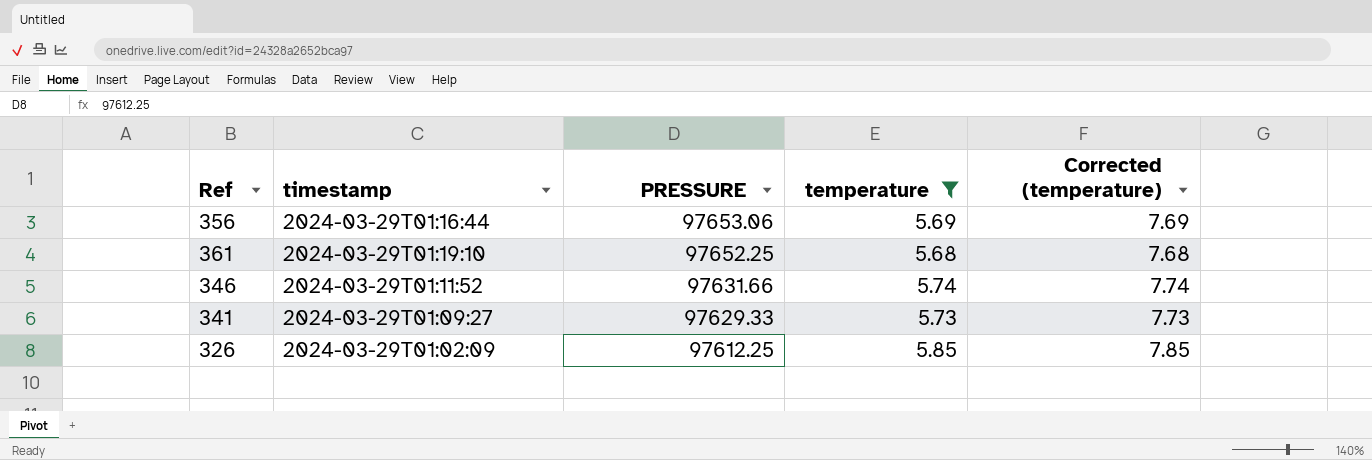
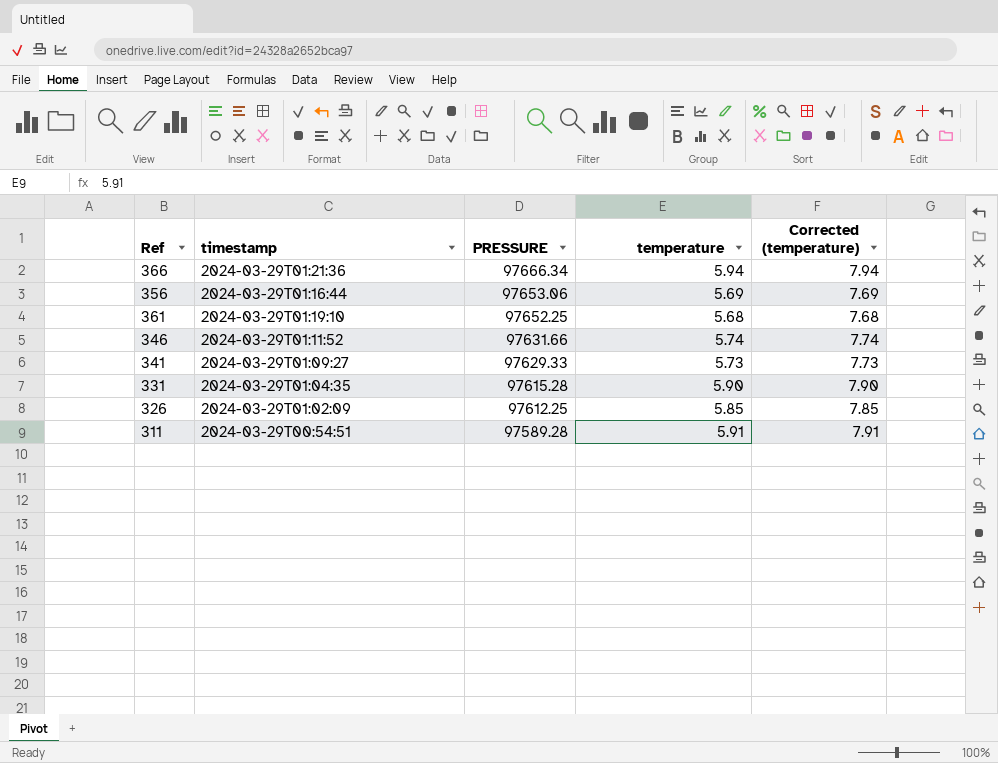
filter: temperature <= 5.85 -> none

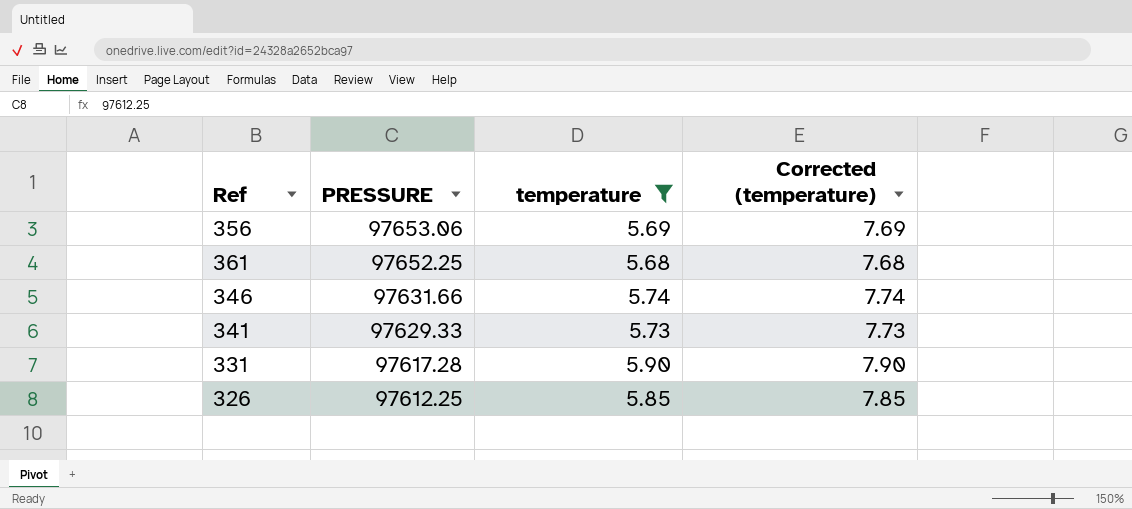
filter: none -> temperature <= 5.90
column timestamp | position: 2 -> none
331 | PRESSURE: 97615.28 -> 97617.28

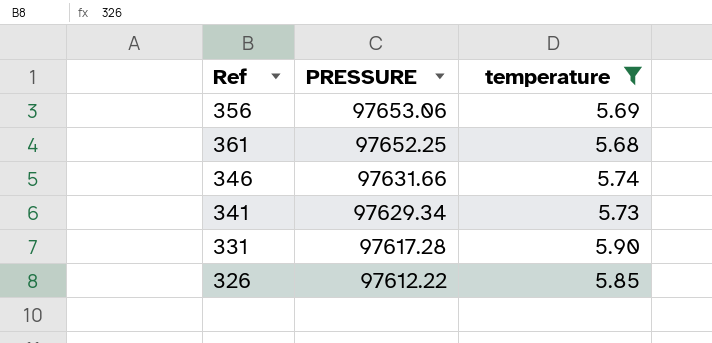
column Corrected (temperature) | formula: [temperature] + 2 -> none
341 | PRESSURE: 97629.33 -> 97629.34
326 | PRESSURE: 97612.25 -> 97612.22

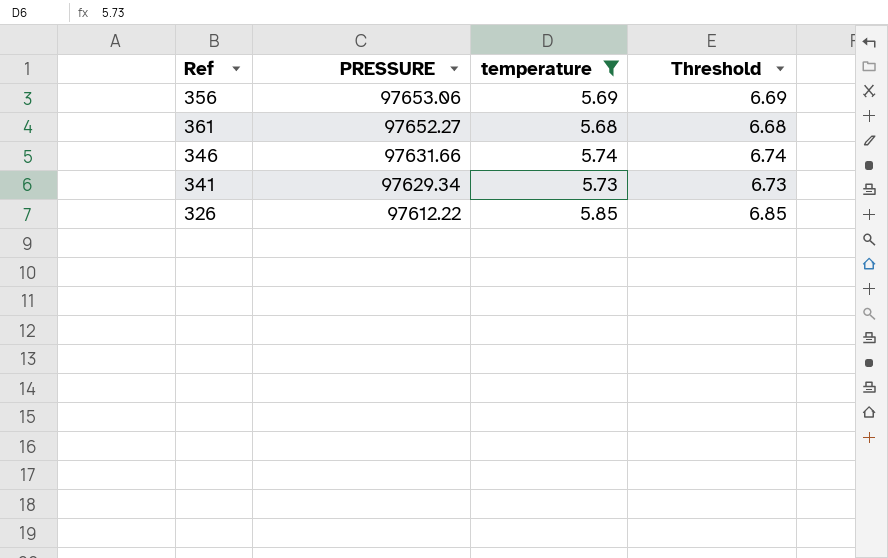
column Threshold | formula: none -> [temperature] + 1
row 331: 97617.28 | 5.90 -> none
361 | PRESSURE: 97652.25 -> 97652.27

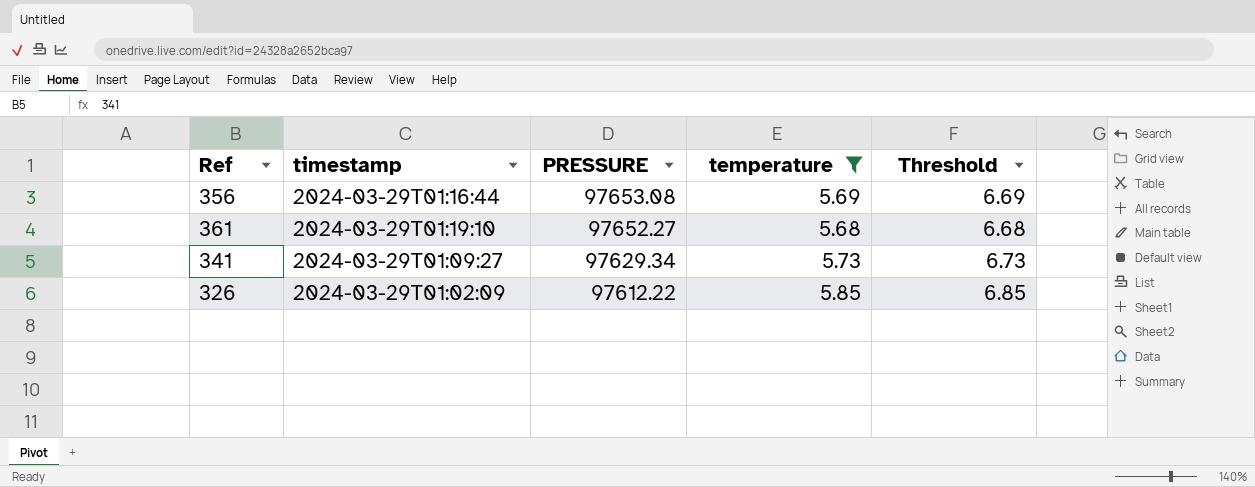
column timestamp | position: none -> 2
row 346: 97631.66 | 5.74 | 6.74 -> none
356 | PRESSURE: 97653.06 -> 97653.08

